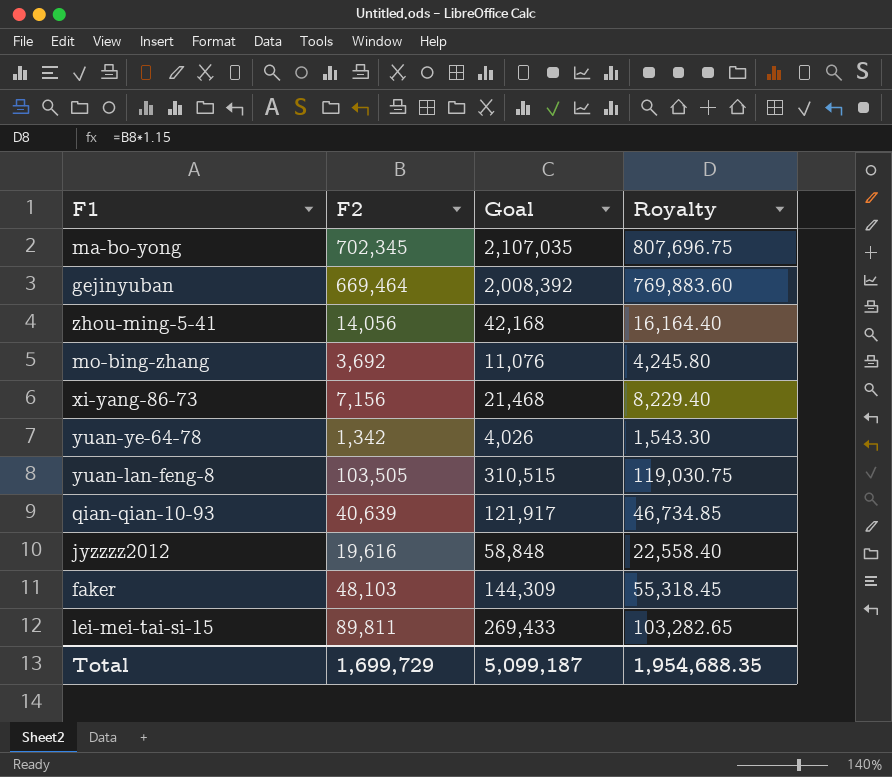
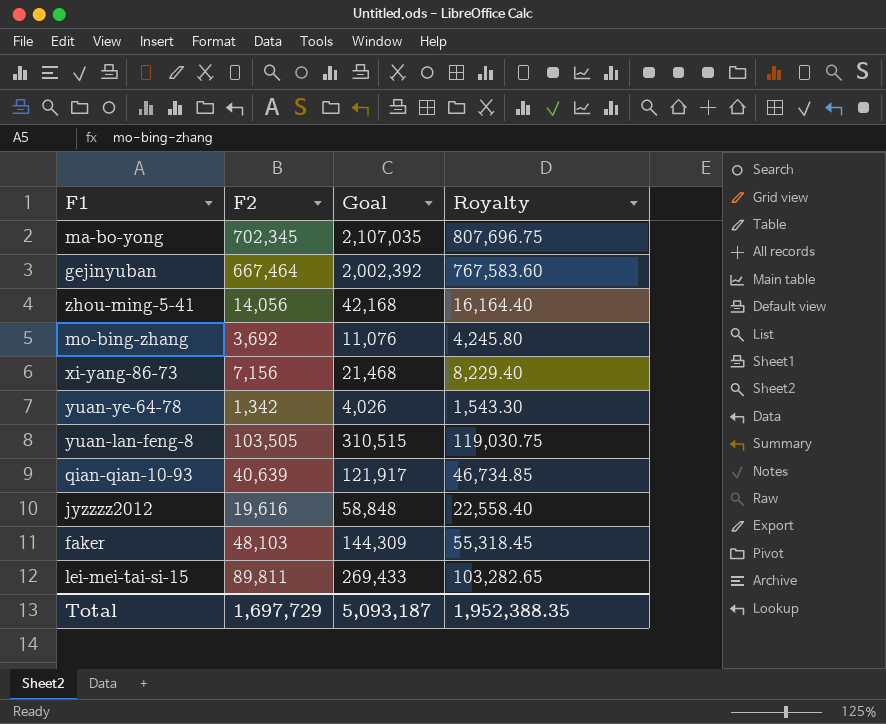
gejinyuban | F2: 669,464 -> 667,464
gejinyuban | Goal: 2,008,392 -> 2,002,392
gejinyuban | Royalty: 769,883.60 -> 767,583.60
Total | F2: 1,699,729 -> 1,697,729
Total | Goal: 5,099,187 -> 5,093,187
Total | Royalty: 1,954,688.35 -> 1,952,388.35

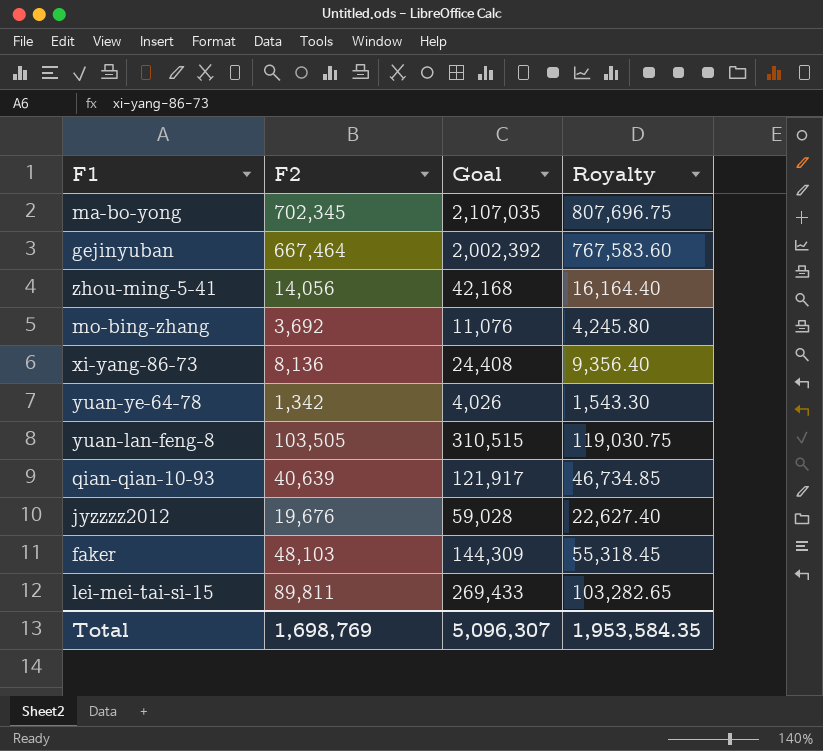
xi-yang-86-73 | F2: 7,156 -> 8,136
xi-yang-86-73 | Goal: 21,468 -> 24,408
xi-yang-86-73 | Royalty: 8,229.40 -> 9,356.40
jyzzzz2012 | F2: 19,616 -> 19,676
jyzzzz2012 | Goal: 58,848 -> 59,028
jyzzzz2012 | Royalty: 22,558.40 -> 22,627.40
Total | F2: 1,697,729 -> 1,698,769
Total | Goal: 5,093,187 -> 5,096,307
Total | Royalty: 1,952,388.35 -> 1,953,584.35

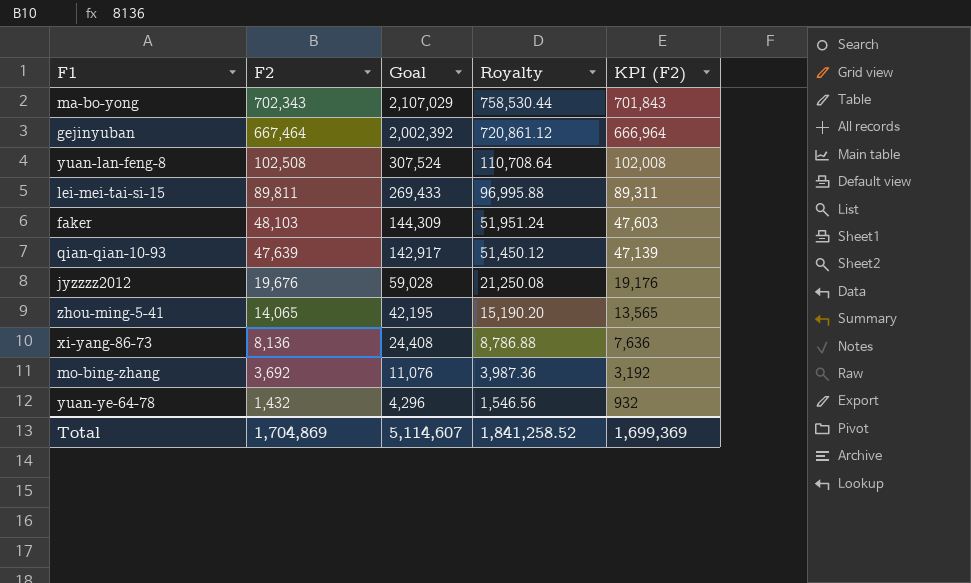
row order: none -> F2 descending
column Royalty | formula: [F2] * 1.15 -> [F2] * 1.08
column KPI (F2) | formula: none -> [F2] - 500
ma-bo-yong | F2: 702,345 -> 702,343
ma-bo-yong | Goal: 2,107,035 -> 2,107,029
yuan-lan-feng-8 | F2: 103,505 -> 102,508
yuan-lan-feng-8 | Goal: 310,515 -> 307,524
qian-qian-10-93 | F2: 40,639 -> 47,639
qian-qian-10-93 | Goal: 121,917 -> 142,917
zhou-ming-5-41 | F2: 14,056 -> 14,065
zhou-ming-5-41 | Goal: 42,168 -> 42,195
yuan-ye-64-78 | F2: 1,342 -> 1,432
yuan-ye-64-78 | Goal: 4,026 -> 4,296
Total | F2: 1,698,769 -> 1,704,869
Total | Goal: 5,096,307 -> 5,114,607
Total | Royalty: 1,953,584.35 -> 1,841,258.52

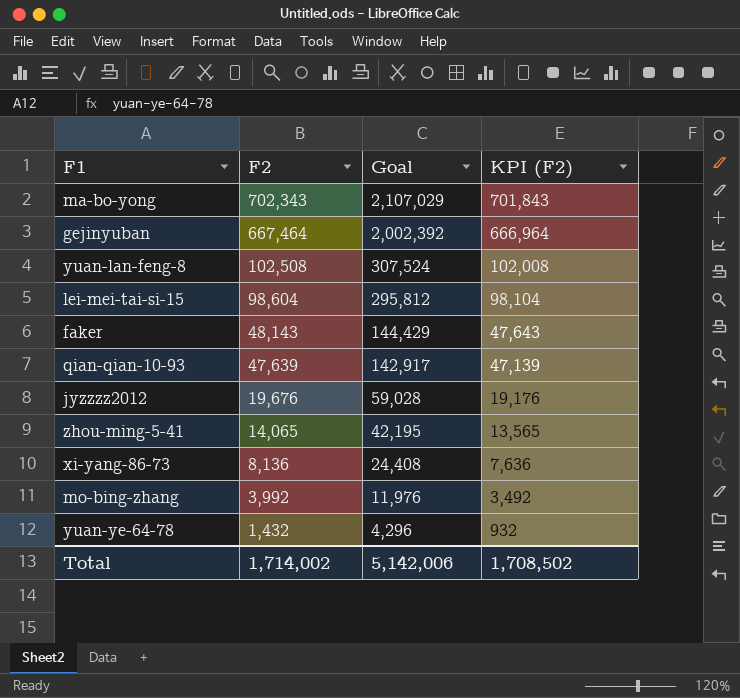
column Royalty | formula: [F2] * 1.08 -> none
lei-mei-tai-si-15 | F2: 89,811 -> 98,604
lei-mei-tai-si-15 | Goal: 269,433 -> 295,812
lei-mei-tai-si-15 | KPI (F2): 89,311 -> 98,104
faker | F2: 48,103 -> 48,143
faker | Goal: 144,309 -> 144,429
faker | KPI (F2): 47,603 -> 47,643
mo-bing-zhang | F2: 3,692 -> 3,992
mo-bing-zhang | Goal: 11,076 -> 11,976
mo-bing-zhang | KPI (F2): 3,192 -> 3,492
Total | F2: 1,704,869 -> 1,714,002
Total | Goal: 5,114,607 -> 5,142,006
Total | KPI (F2): 1,699,369 -> 1,708,502

